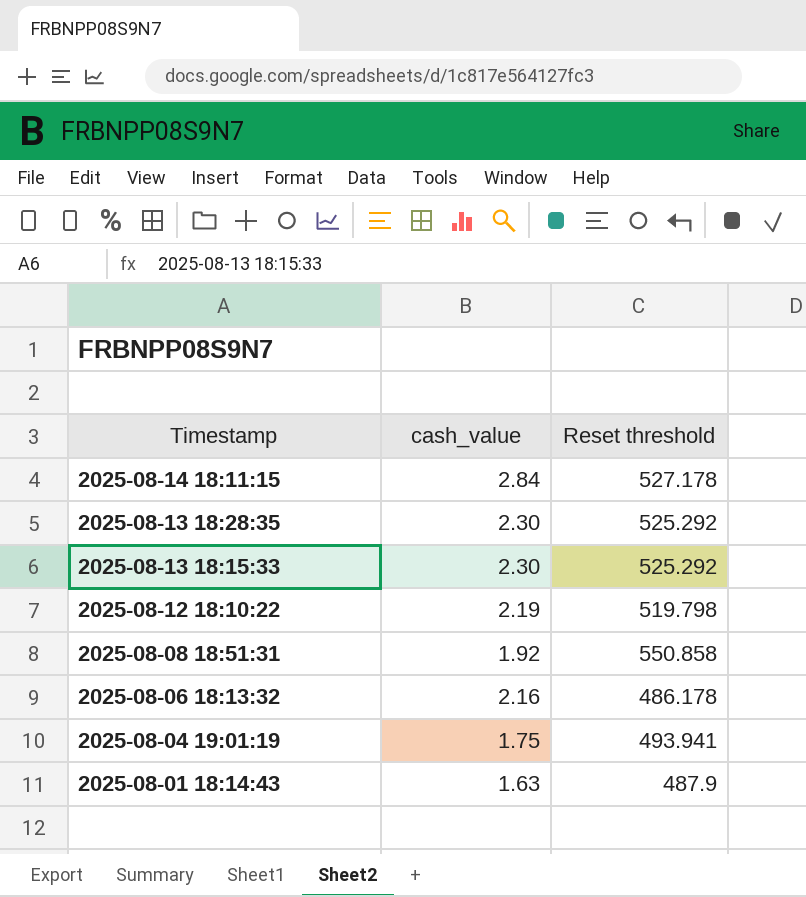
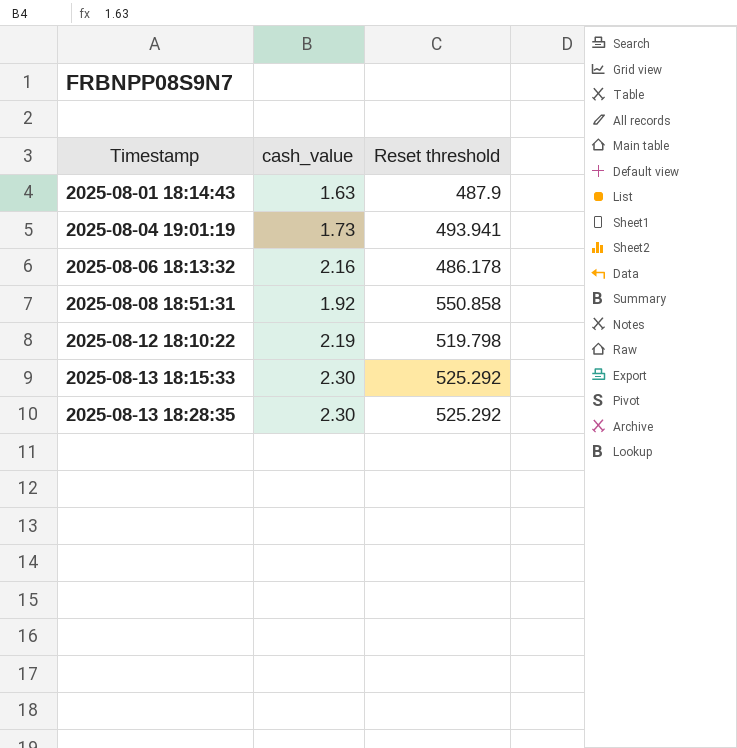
row order: Timestamp descending -> Timestamp ascending
row 2025-08-14 18:11:15: 2.84 | 527.178 -> none
2025-08-04 19:01:19 | cash_value: 1.75 -> 1.73

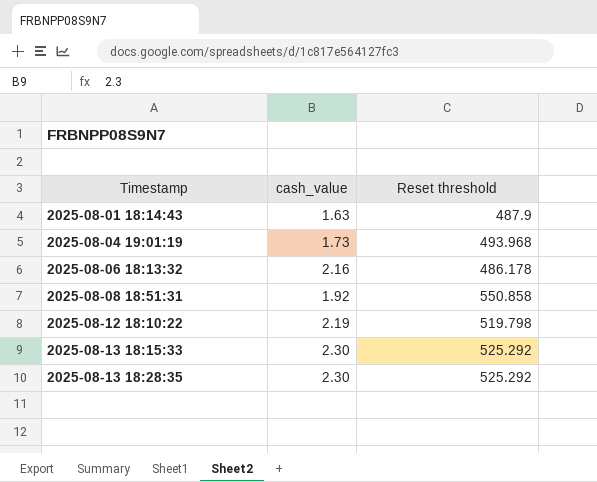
2025-08-04 19:01:19 | Reset threshold: 493.941 -> 493.968

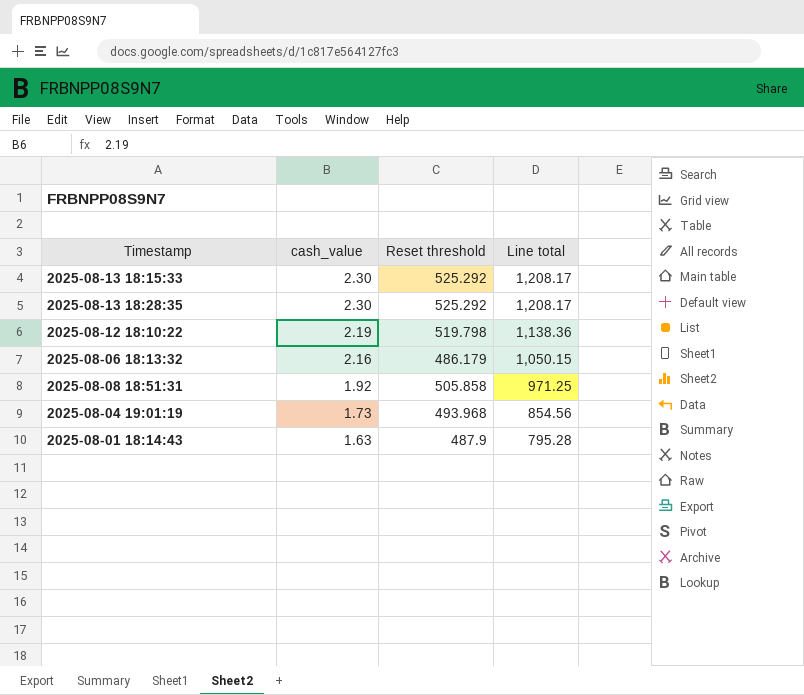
row order: Timestamp ascending -> cash_value descending
column Line total | formula: none -> [cash_value] * [Reset threshold]
2025-08-06 18:13:32 | Reset threshold: 486.178 -> 486.179
2025-08-08 18:51:31 | Reset threshold: 550.858 -> 505.858

